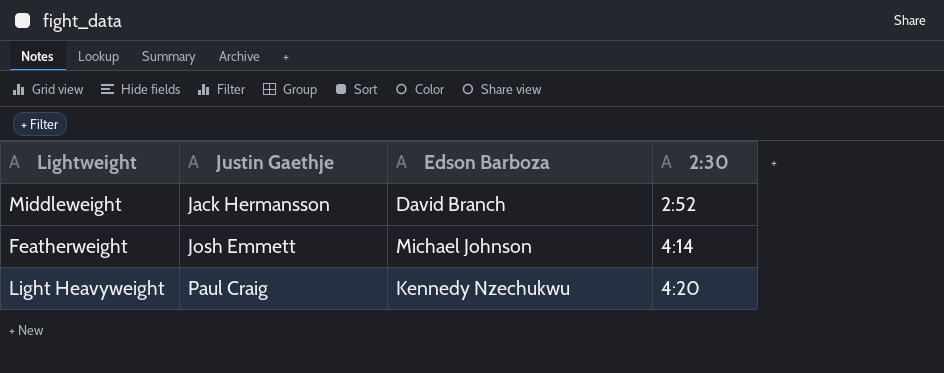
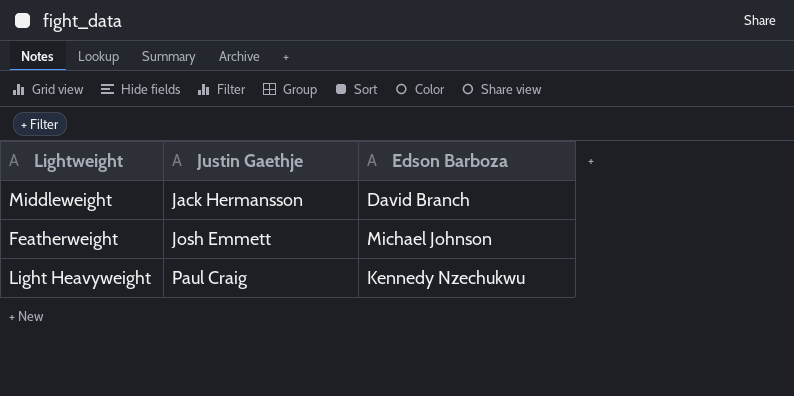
column 2:30 | position: 4 -> none

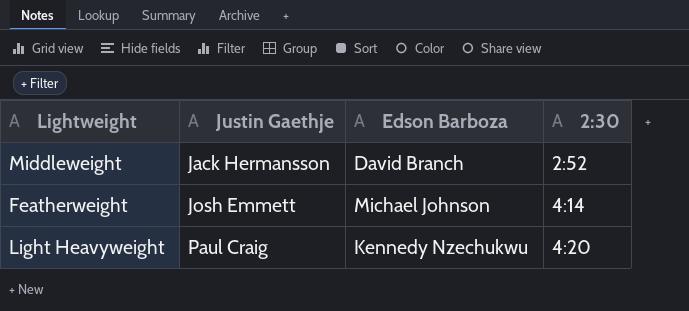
column 2:30 | position: none -> 4

